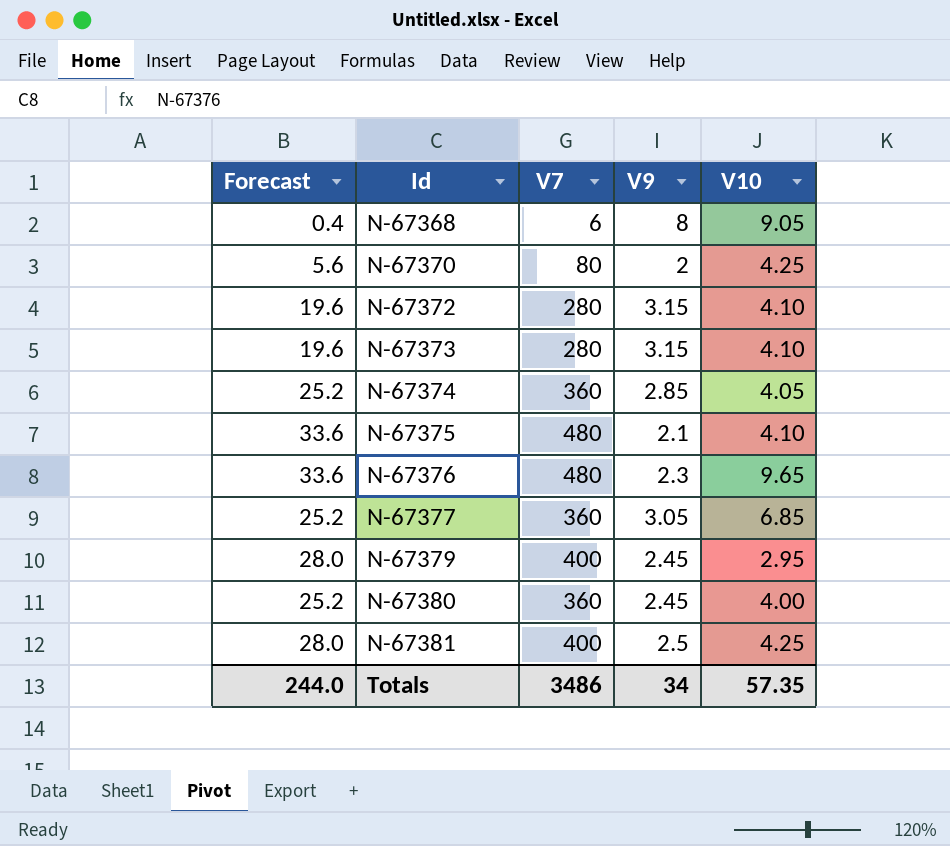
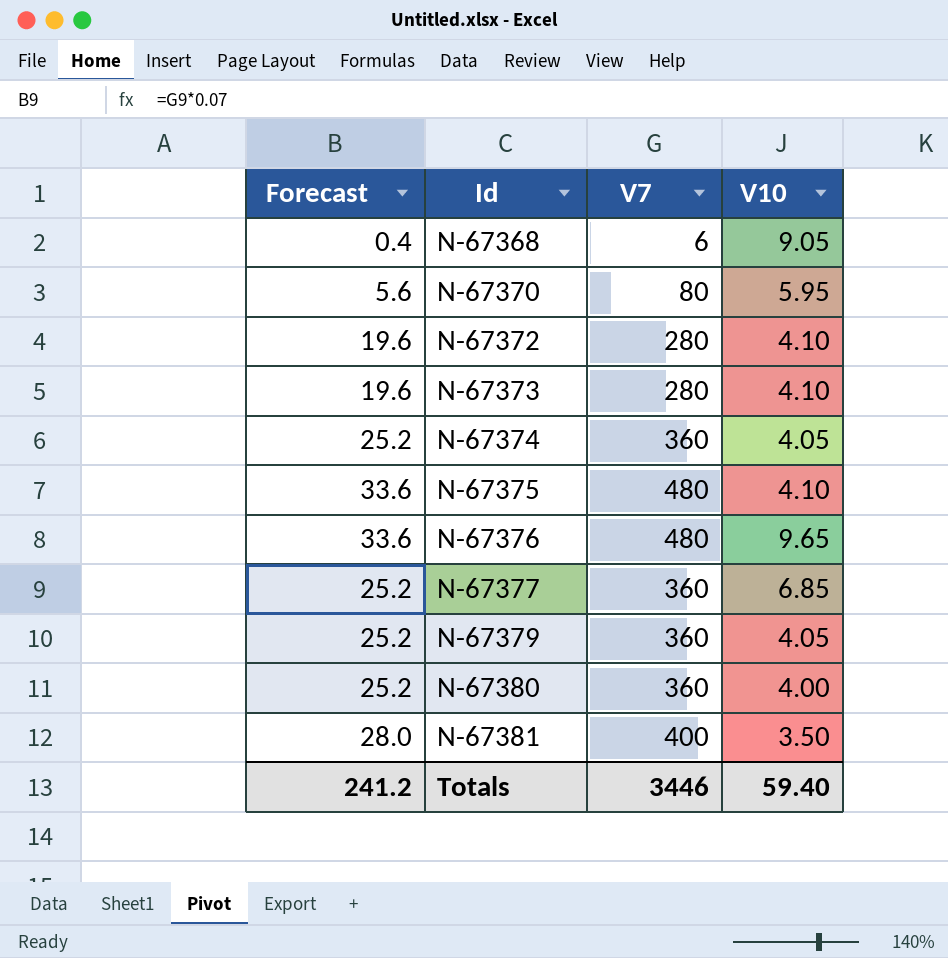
column V9 | position: 4 -> none
N-67370 | V10: 4.25 -> 5.95
N-67379 | Forecast: 28.0 -> 25.2
N-67379 | V7: 400 -> 360
N-67379 | V10: 2.95 -> 4.05
N-67381 | V10: 4.25 -> 3.50
Totals | Forecast: 244.0 -> 241.2
Totals | V7: 3486 -> 3446
Totals | V10: 57.35 -> 59.40

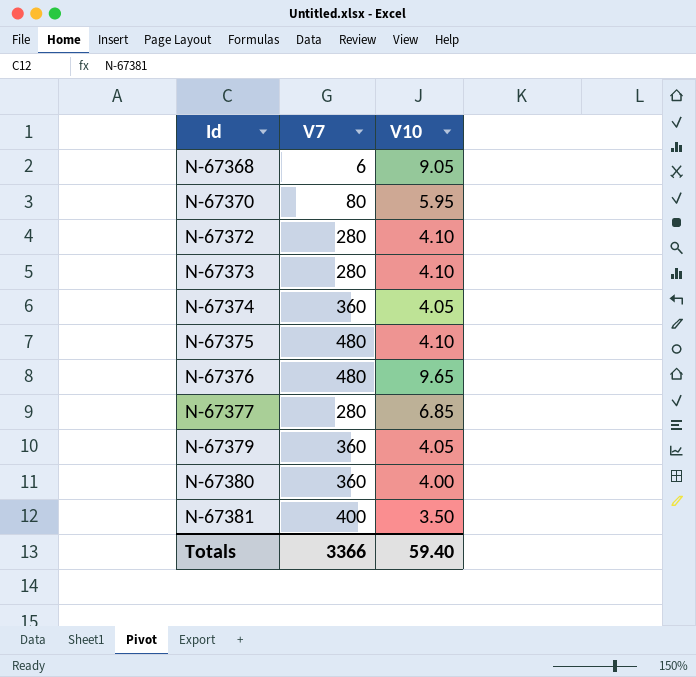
column Forecast | formula: [V7] * 0.07 -> none
N-67377 | V7: 360 -> 280
Totals | V7: 3446 -> 3366

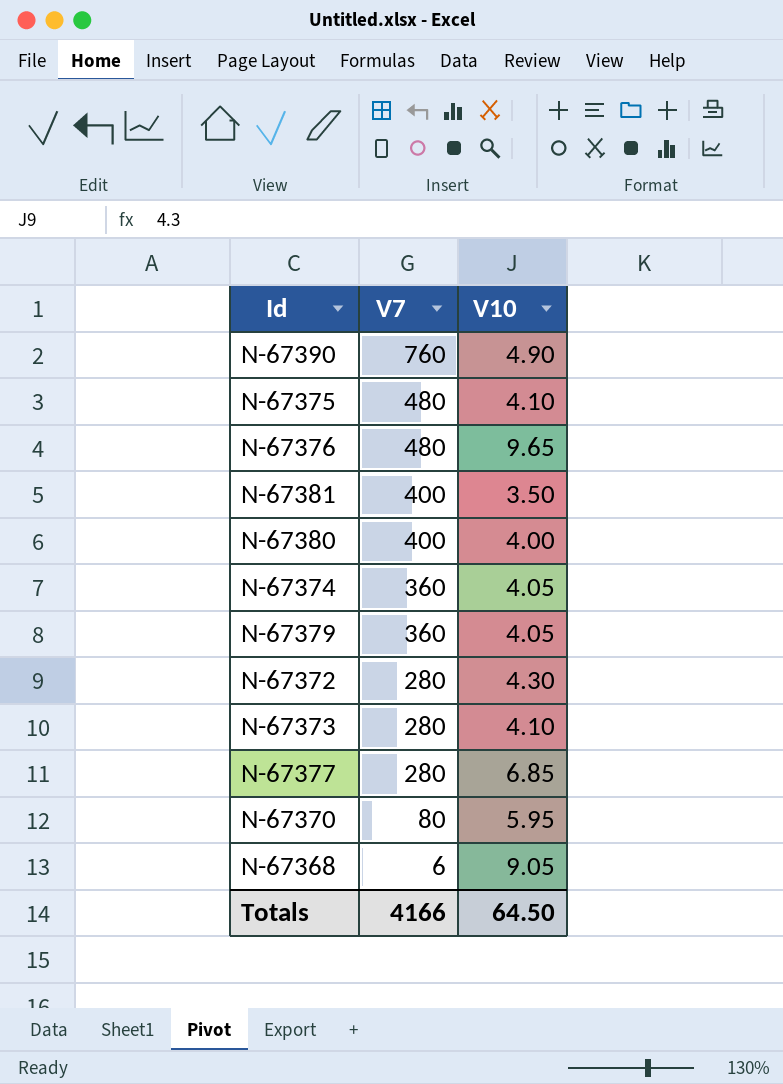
row order: Id ascending -> V7 descending
row N-67390: none -> 760 | 4.90
N-67380 | V7: 360 -> 400
N-67372 | V10: 4.10 -> 4.30
Totals | V7: 3366 -> 4166
Totals | V10: 59.40 -> 64.50

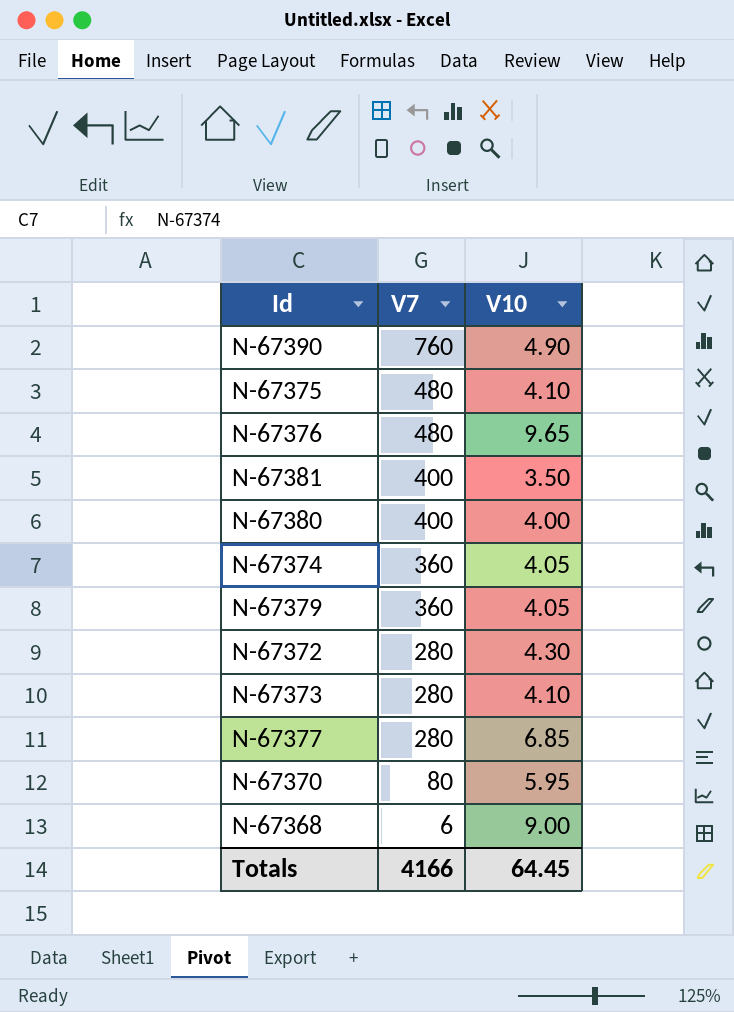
N-67368 | V10: 9.05 -> 9.00
Totals | V10: 64.50 -> 64.45

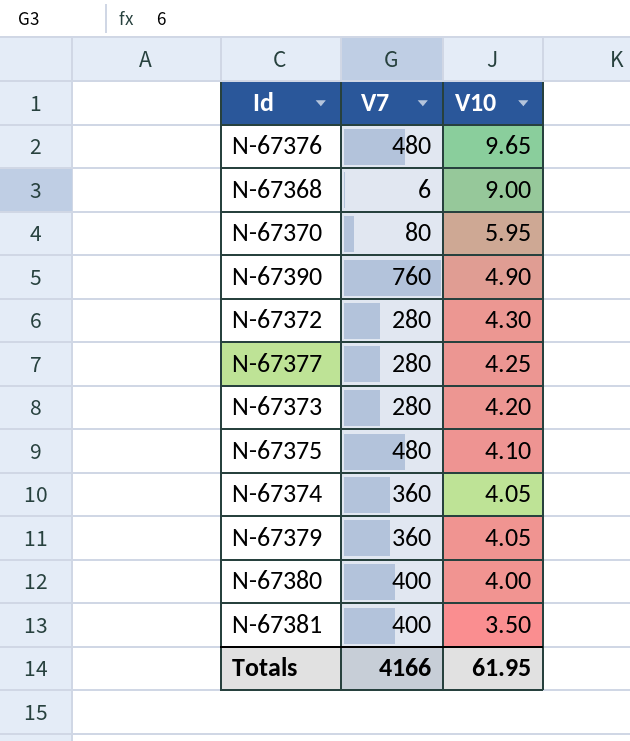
row order: V7 descending -> V10 descending
N-67377 | V10: 6.85 -> 4.25
N-67373 | V10: 4.10 -> 4.20
Totals | V10: 64.45 -> 61.95

